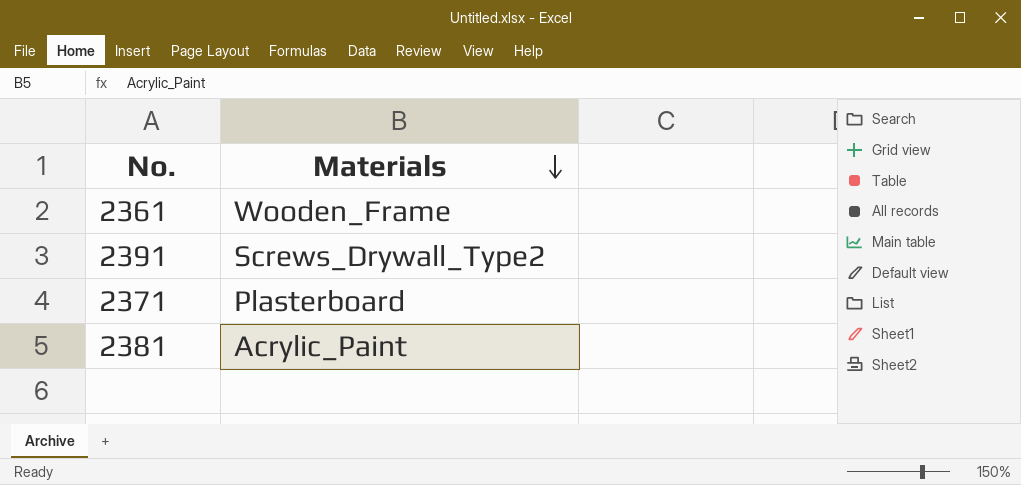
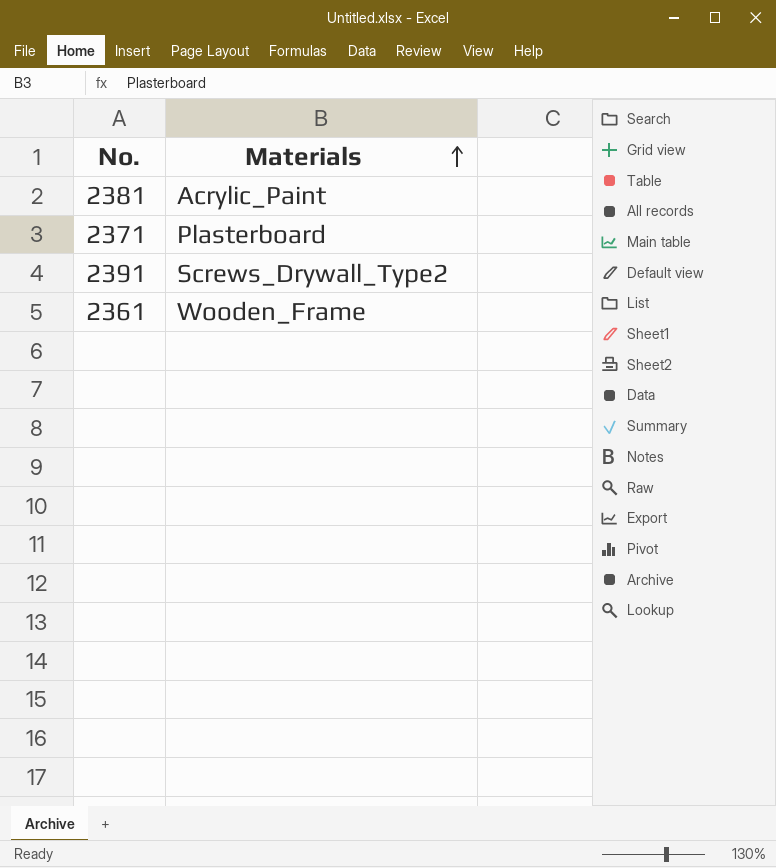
row order: Materials descending -> Materials ascending

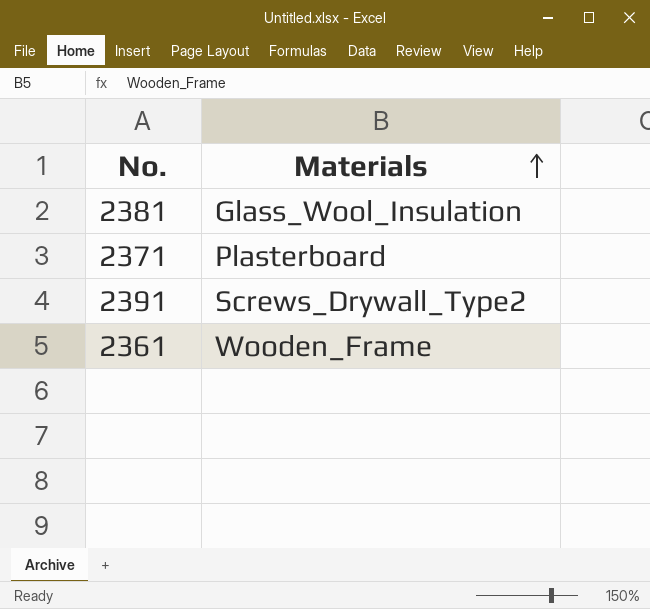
2381 | Materials: Acrylic_Paint -> Glass_Wool_Insulation

